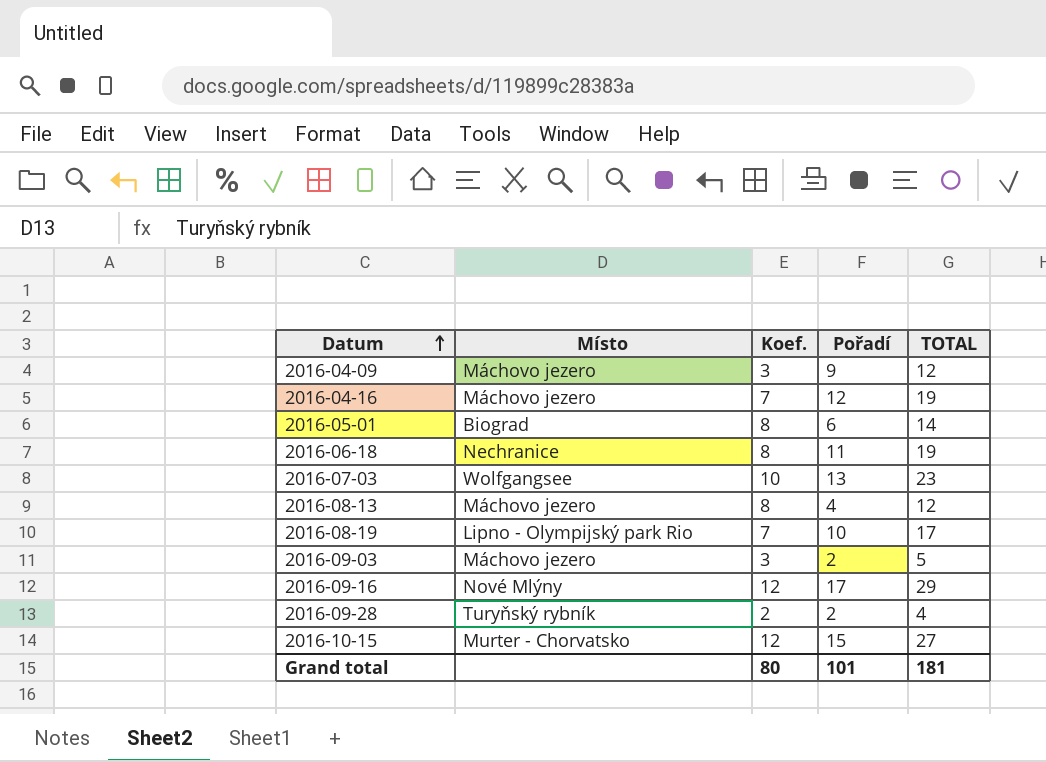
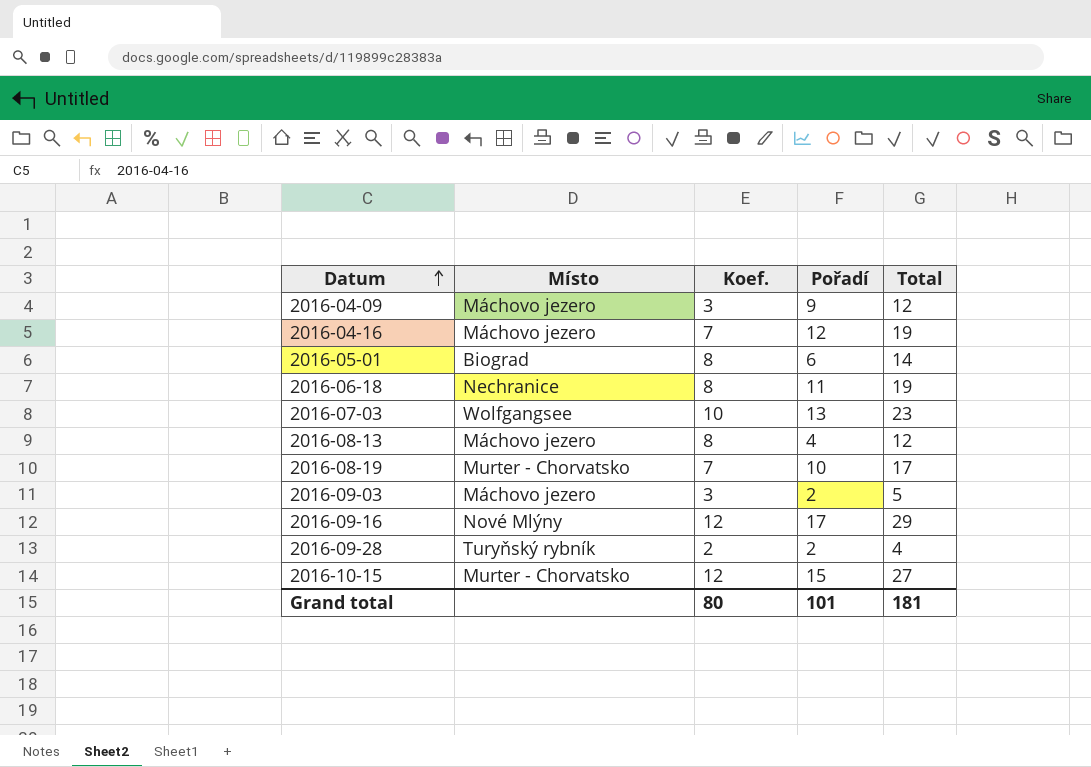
column name: TOTAL -> Total
2016-08-19 | Místo: Lipno - Olympijský park Rio -> Murter - Chorvatsko

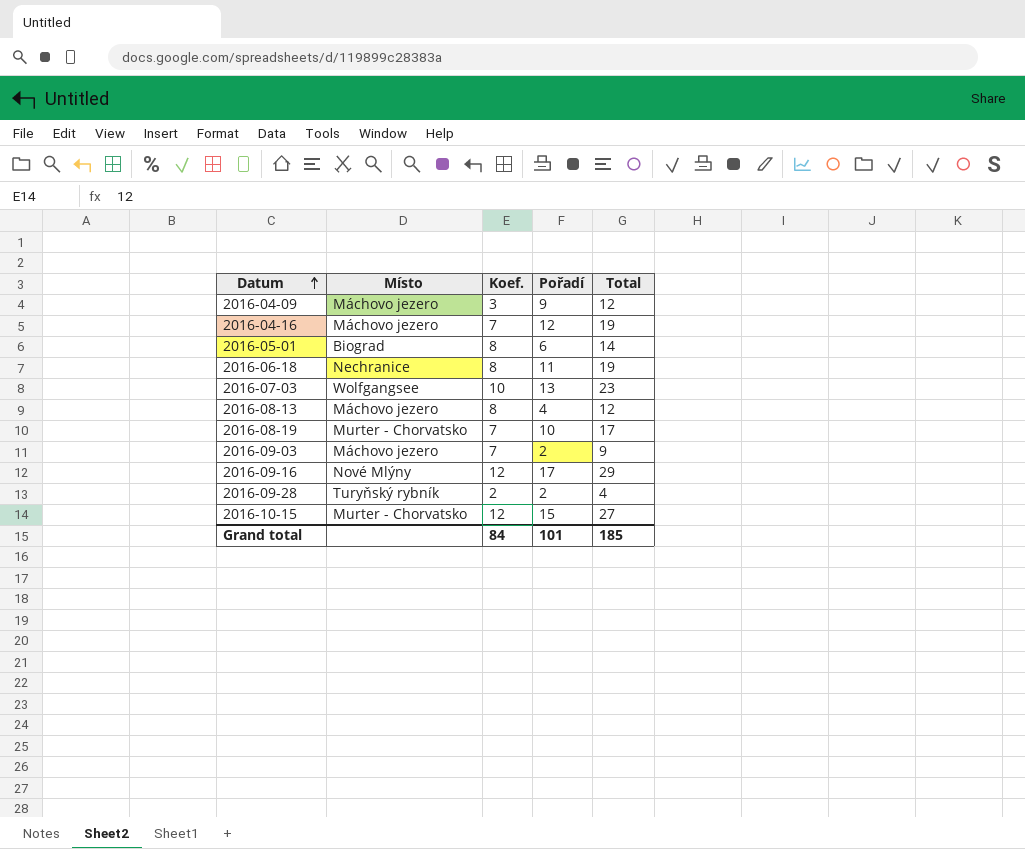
2016-09-03 | Koef.: 3 -> 7
2016-09-03 | Total: 5 -> 9
Grand total | Koef.: 80 -> 84
Grand total | Total: 181 -> 185

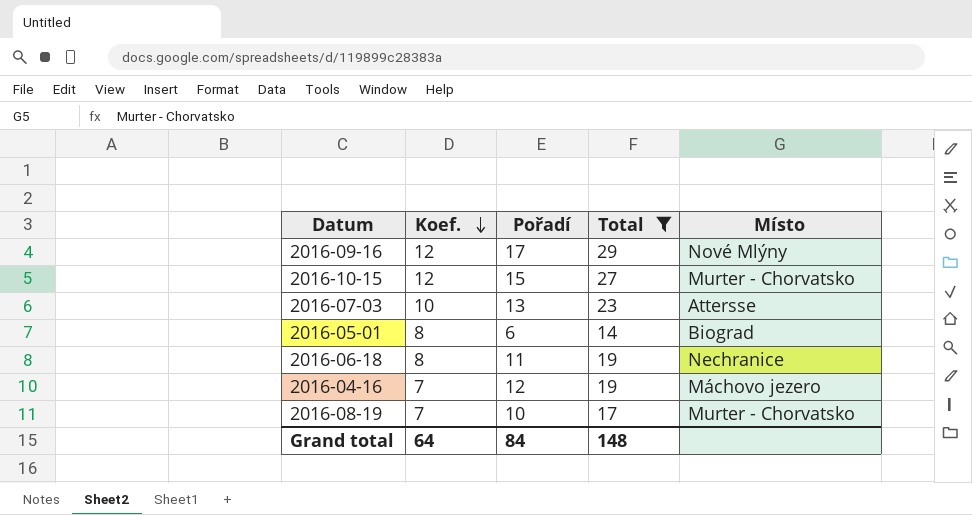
filter: none -> Total >= 14
row order: Datum ascending -> Koef. descending
column Místo | position: 2 -> 5
2016-07-03 | Místo: Wolfgangsee -> Attersse
Grand total | Koef.: 84 -> 64
Grand total | Pořadí: 101 -> 84
Grand total | Total: 185 -> 148

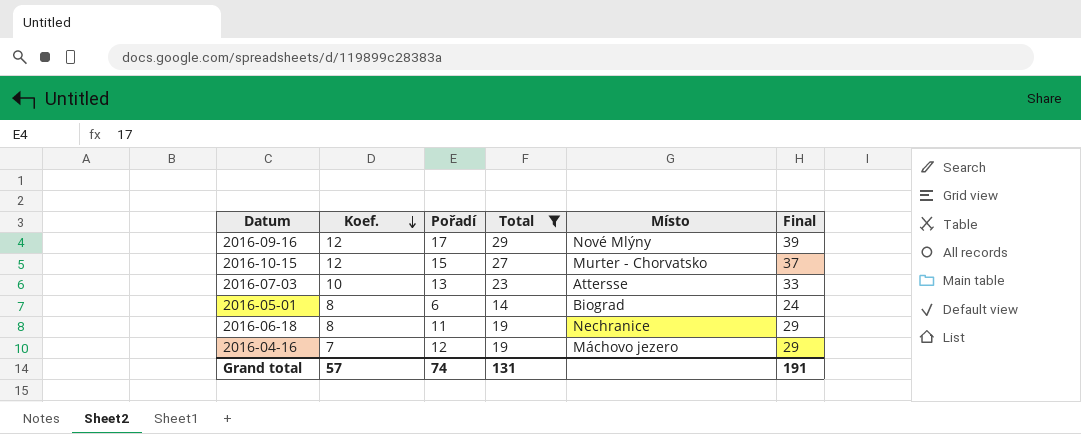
column Final | formula: none -> [Total] + 10
row 2016-08-19: 7 | 10 | 17 | Murter - Chorvatsko -> none
Grand total | Koef.: 64 -> 57
Grand total | Pořadí: 84 -> 74
Grand total | Total: 148 -> 131

